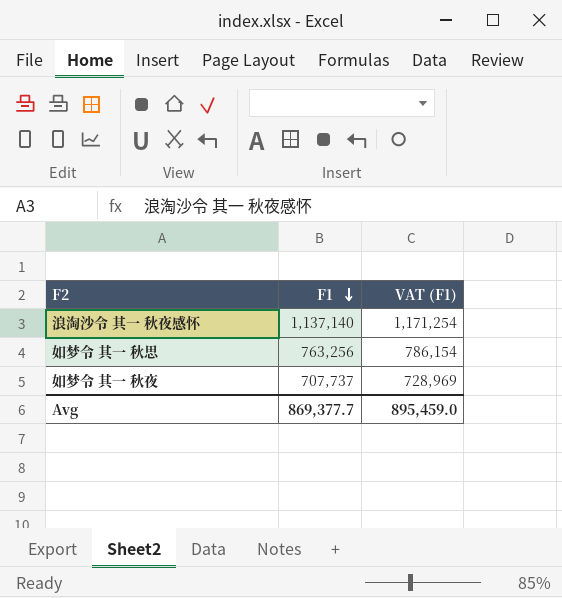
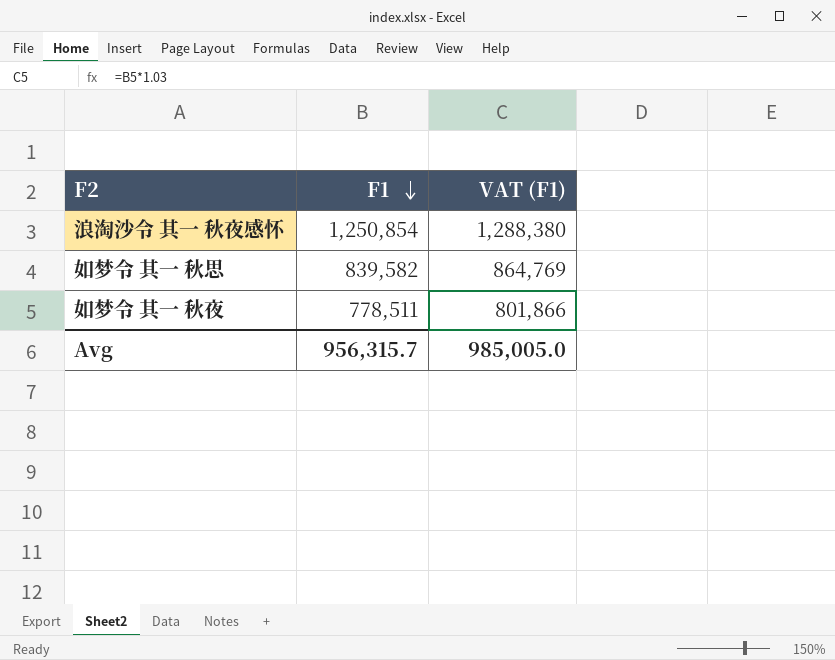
浪淘沙令 其一 秋夜感怀 | F1: 1,137,140 -> 1,250,854
浪淘沙令 其一 秋夜感怀 | VAT (F1): 1,171,254 -> 1,288,380
如梦令 其一 秋思 | F1: 763,256 -> 839,582
如梦令 其一 秋思 | VAT (F1): 786,154 -> 864,769
如梦令 其一 秋夜 | F1: 707,737 -> 778,511
如梦令 其一 秋夜 | VAT (F1): 728,969 -> 801,866
Avg | F1: 869,377.7 -> 956,315.7
Avg | VAT (F1): 895,459.0 -> 985,005.0

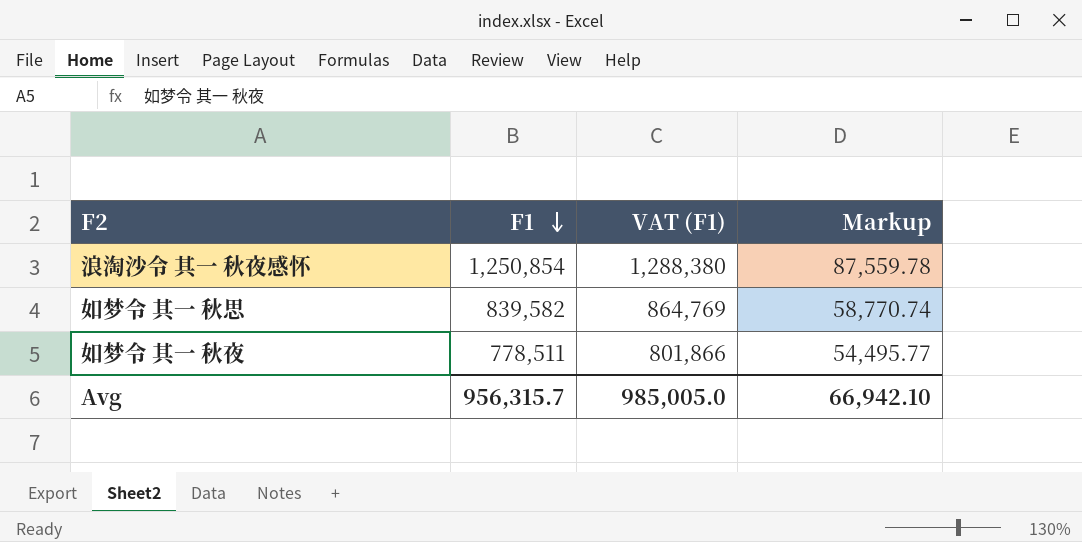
column Markup | formula: none -> [F1] * 0.07

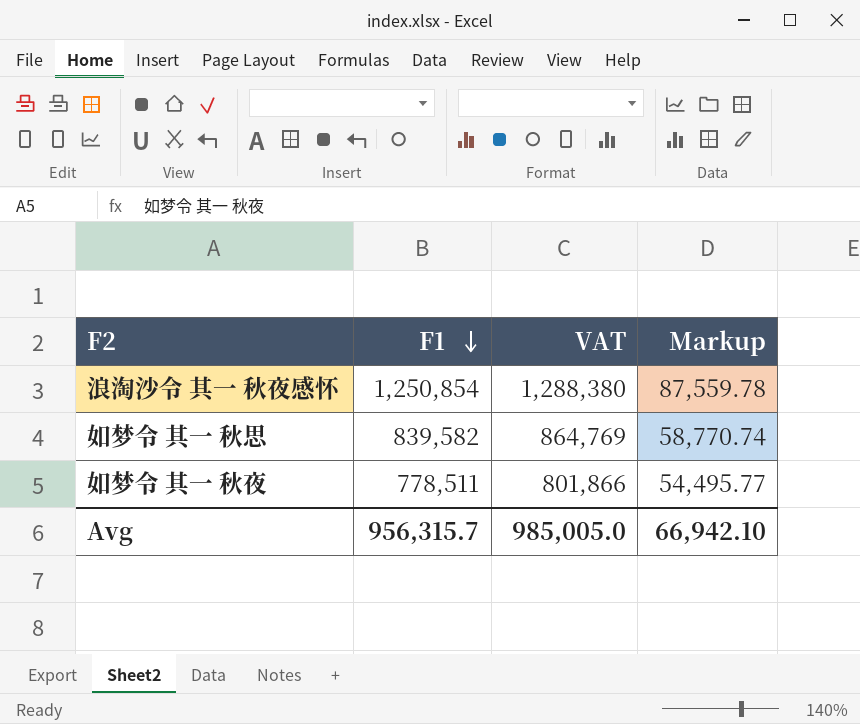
column name: VAT (F1) -> VAT

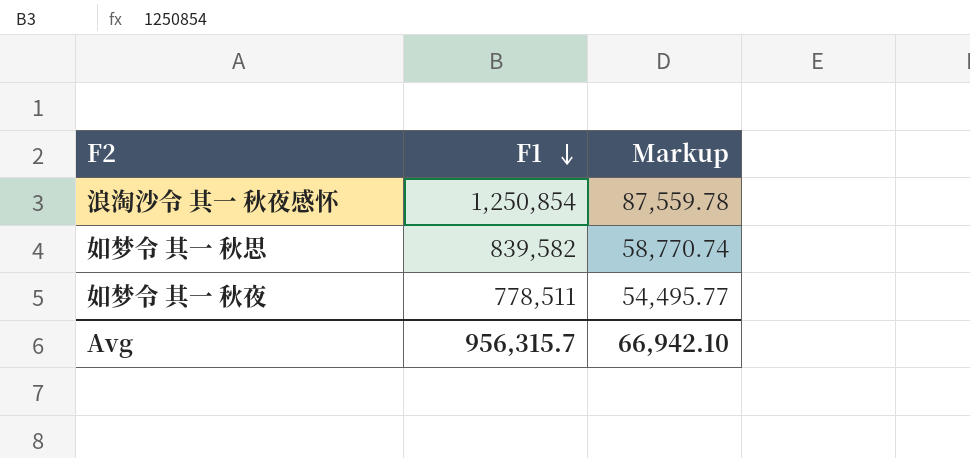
column VAT | formula: [F1] * 1.03 -> none

